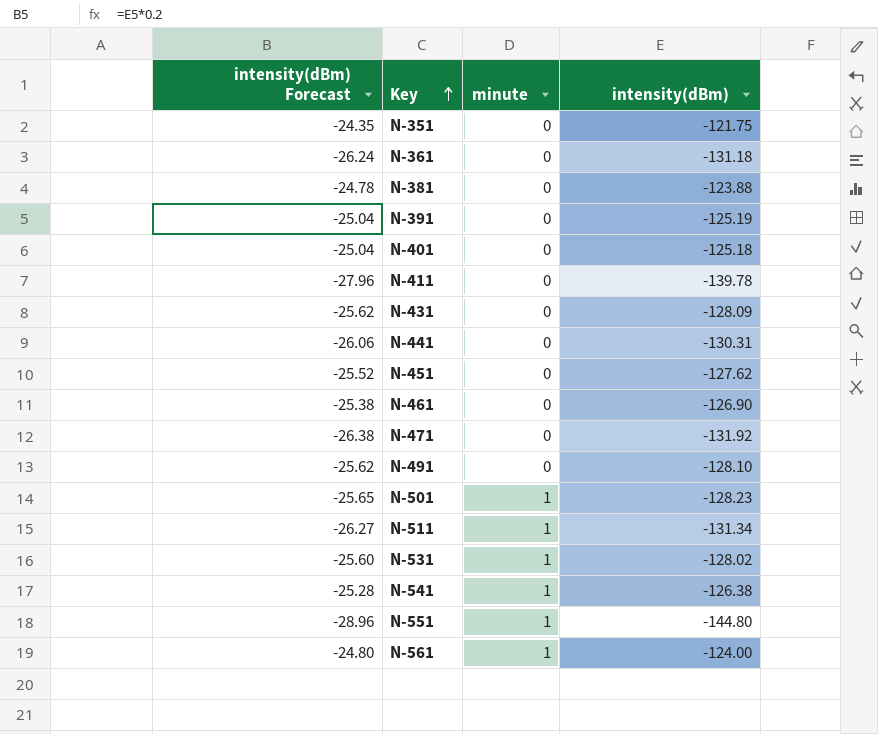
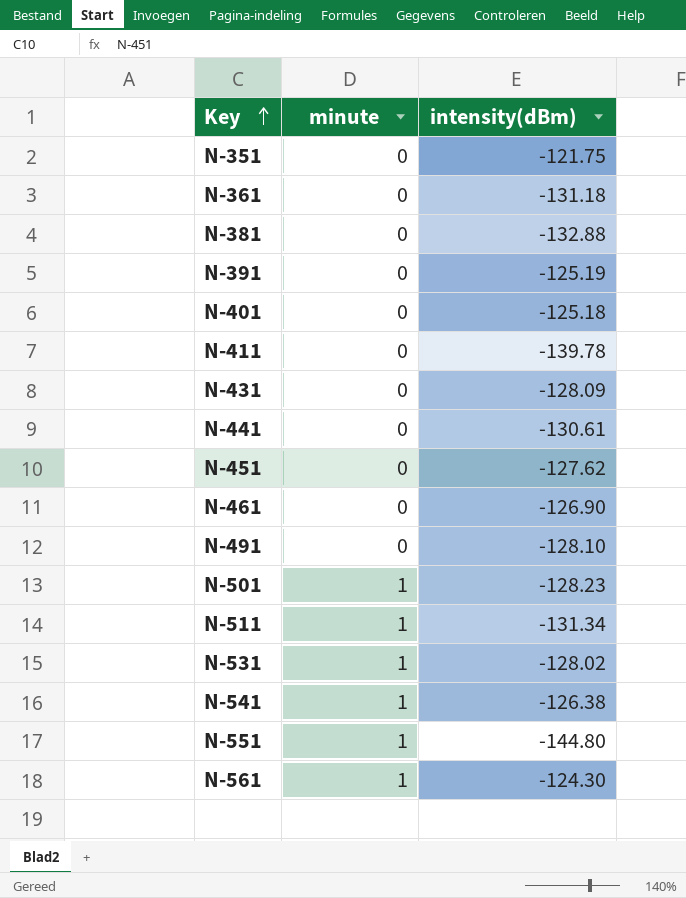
column intensity(dBm) Forecast | formula: [intensity(dBm)] * 0.2 -> none
row N-471: -26.38 | 0 | -131.92 -> none
N-381 | intensity(dBm): -123.88 -> -132.88
N-441 | intensity(dBm): -130.31 -> -130.61
N-561 | intensity(dBm): -124.00 -> -124.30

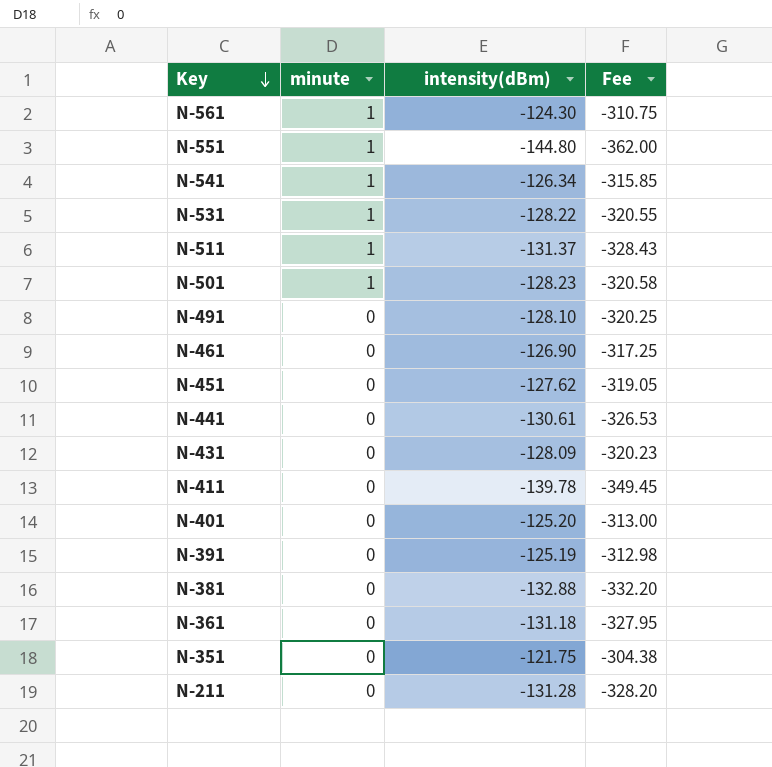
row order: Key ascending -> Key descending
column Fee | formula: none -> [intensity(dBm)] * 2.5
N-541 | intensity(dBm): -126.38 -> -126.34
N-531 | intensity(dBm): -128.02 -> -128.22
N-511 | intensity(dBm): -131.34 -> -131.37
N-401 | intensity(dBm): -125.18 -> -125.20
row N-211: none -> 0 | -131.28 | -328.20

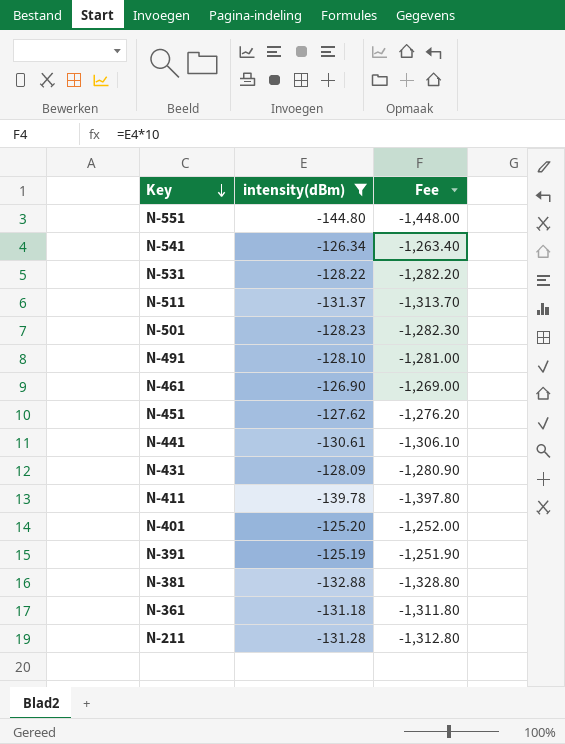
filter: none -> intensity(dBm) <= -125.19
column minute | position: 2 -> none
column Fee | formula: [intensity(dBm)] * 2.5 -> [intensity(dBm)] * 10

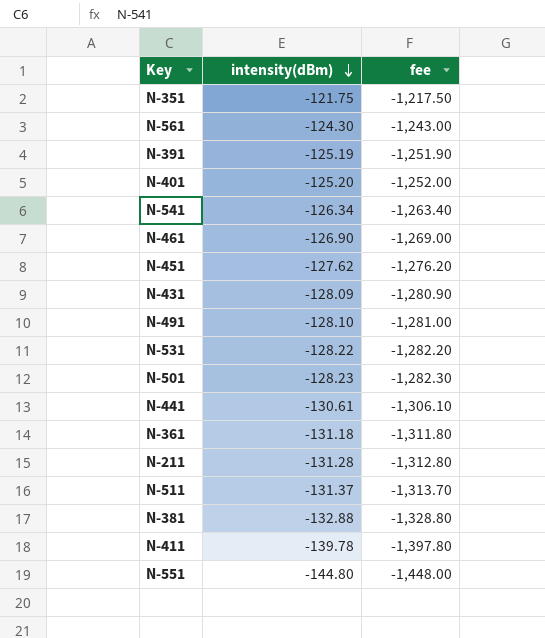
filter: intensity(dBm) <= -125.19 -> none
row order: Key descending -> intensity(dBm) descending
column name: Fee -> fee

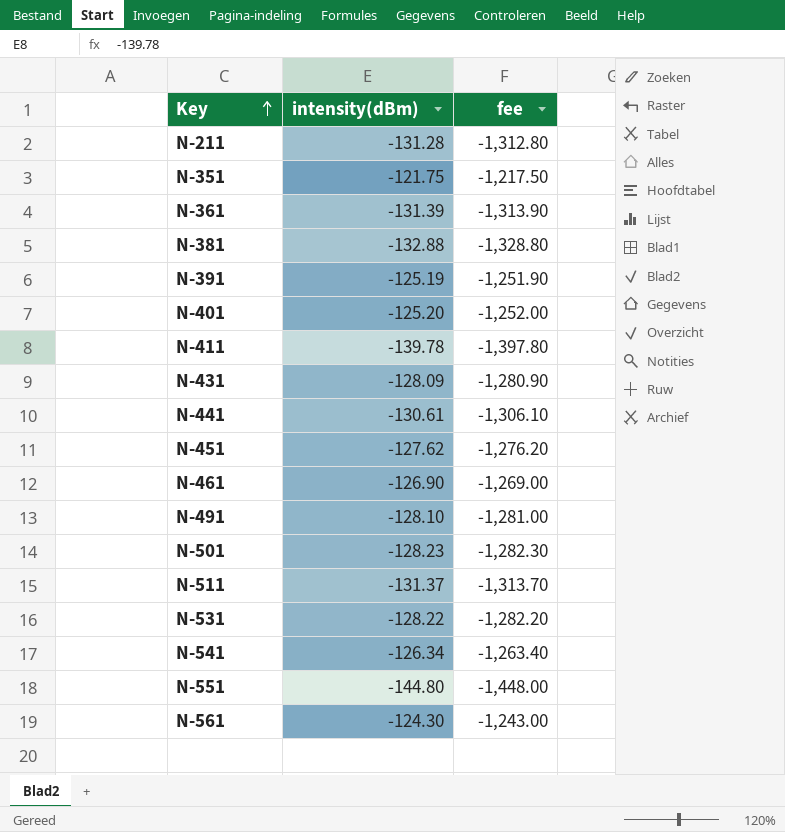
row order: intensity(dBm) descending -> Key ascending
N-361 | intensity(dBm): -131.18 -> -131.39
N-361 | fee: -1,311.80 -> -1,313.90

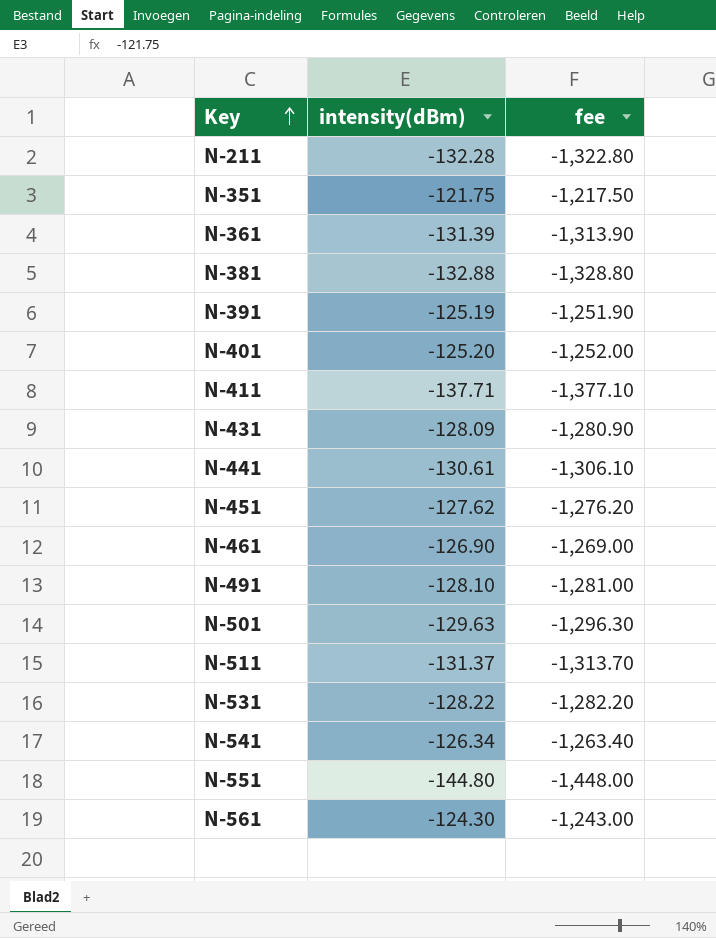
N-211 | intensity(dBm): -131.28 -> -132.28
N-211 | fee: -1,312.80 -> -1,322.80
N-411 | intensity(dBm): -139.78 -> -137.71
N-411 | fee: -1,397.80 -> -1,377.10
N-501 | intensity(dBm): -128.23 -> -129.63
N-501 | fee: -1,282.30 -> -1,296.30

